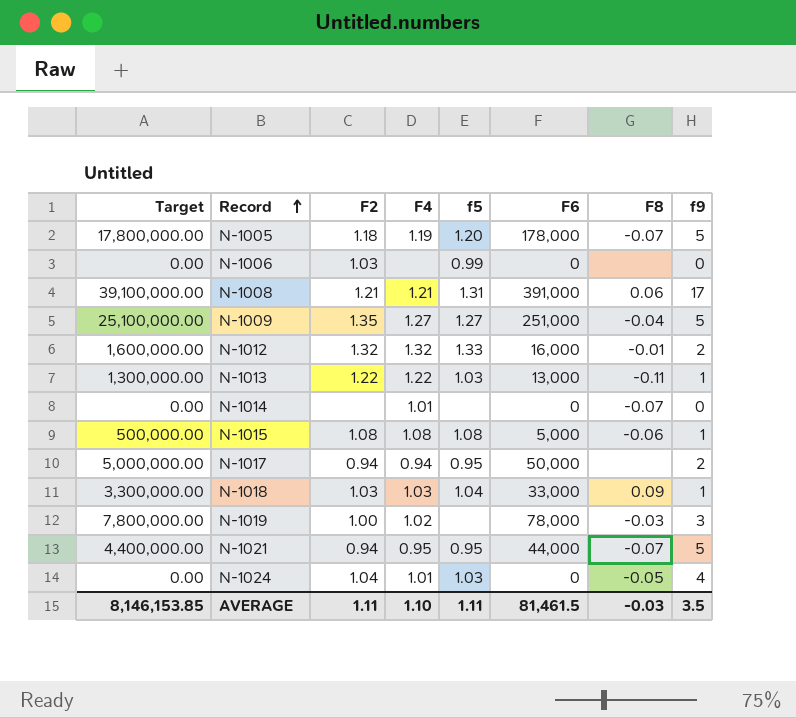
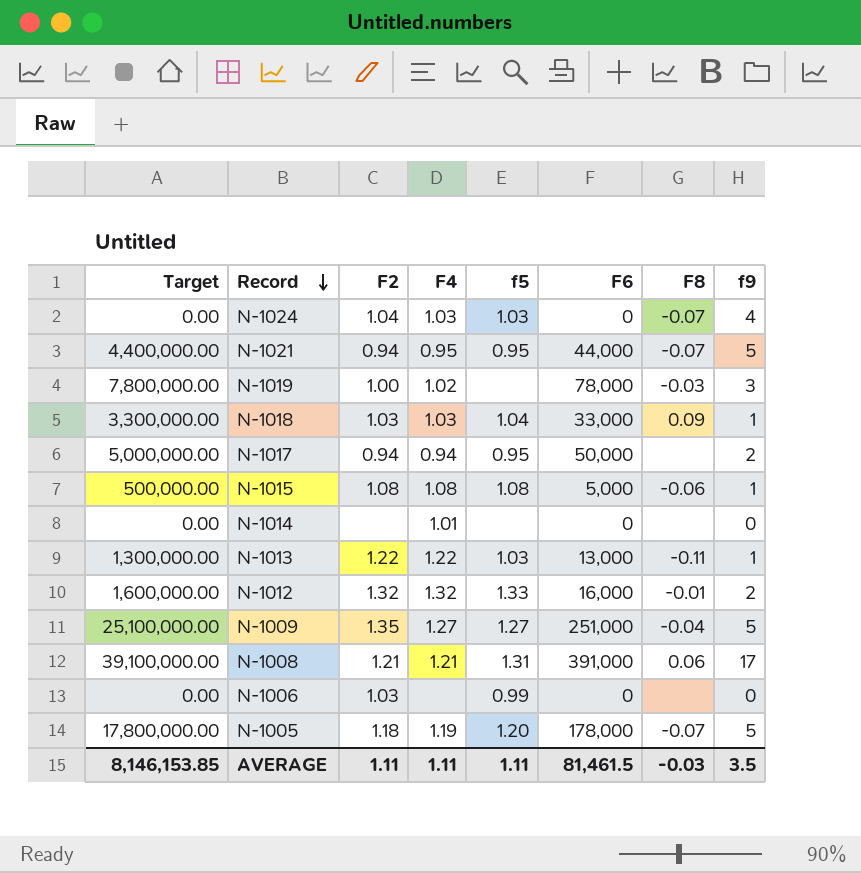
row order: Record ascending -> Record descending
N-1024 | F4: 1.01 -> 1.03
N-1024 | F8: -0.05 -> -0.07
N-1014 | F8: -0.07 -> none
AVERAGE | F4: 1.10 -> 1.11

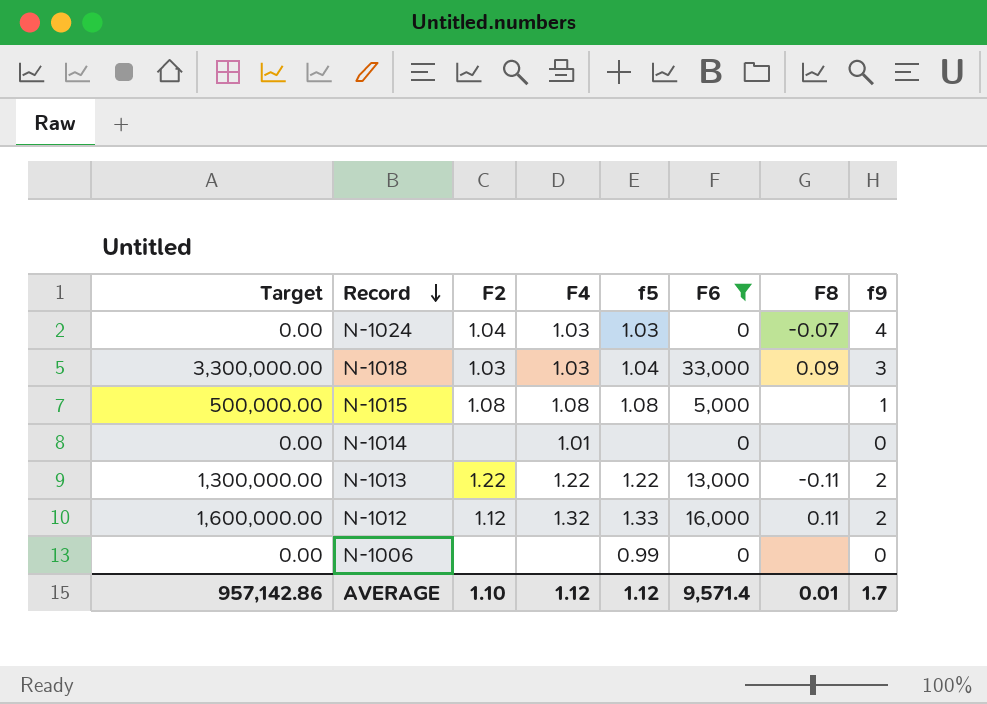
filter: none -> F6 <= 33,000
N-1018 | f9: 1 -> 3
N-1015 | F8: -0.06 -> none
N-1013 | f5: 1.03 -> 1.22
N-1013 | f9: 1 -> 2
N-1012 | F2: 1.32 -> 1.12
N-1012 | F8: -0.01 -> 0.11
N-1006 | F2: 1.03 -> none
AVERAGE | Target: 8,146,153.85 -> 957,142.86
AVERAGE | F2: 1.11 -> 1.10
AVERAGE | F4: 1.11 -> 1.12
AVERAGE | f5: 1.11 -> 1.12
AVERAGE | F6: 81,461.5 -> 9,571.4
AVERAGE | F8: -0.03 -> 0.01
AVERAGE | f9: 3.5 -> 1.7

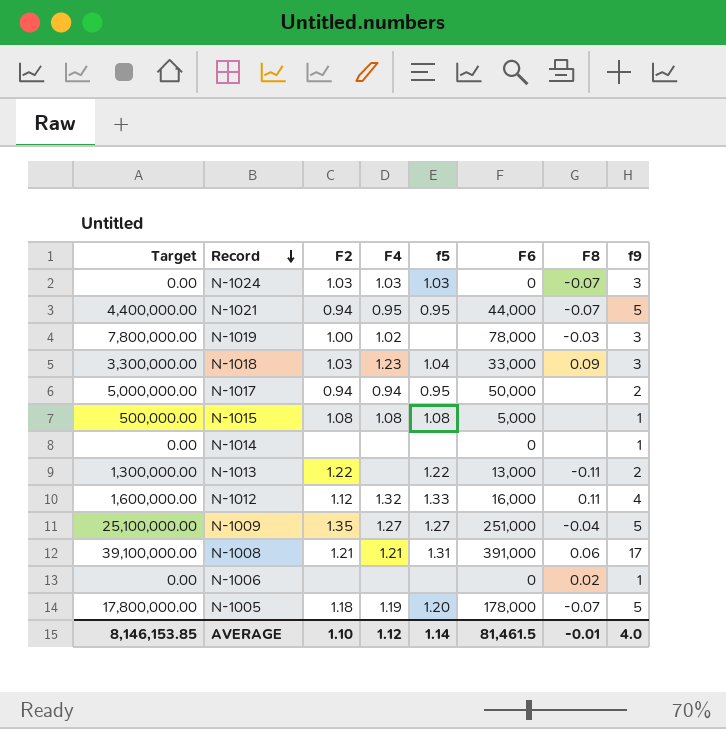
filter: F6 <= 33,000 -> none
N-1024 | F2: 1.04 -> 1.03
N-1024 | f9: 4 -> 3
N-1018 | F4: 1.03 -> 1.23
N-1014 | F4: 1.01 -> none
N-1014 | f9: 0 -> 1
N-1013 | F4: 1.22 -> none
N-1012 | f9: 2 -> 4
N-1006 | f5: 0.99 -> none
N-1006 | F8: none -> 0.02
N-1006 | f9: 0 -> 1
AVERAGE | Target: 957,142.86 -> 8,146,153.85
AVERAGE | f5: 1.12 -> 1.14
AVERAGE | F6: 9,571.4 -> 81,461.5
AVERAGE | F8: 0.01 -> -0.01
AVERAGE | f9: 1.7 -> 4.0

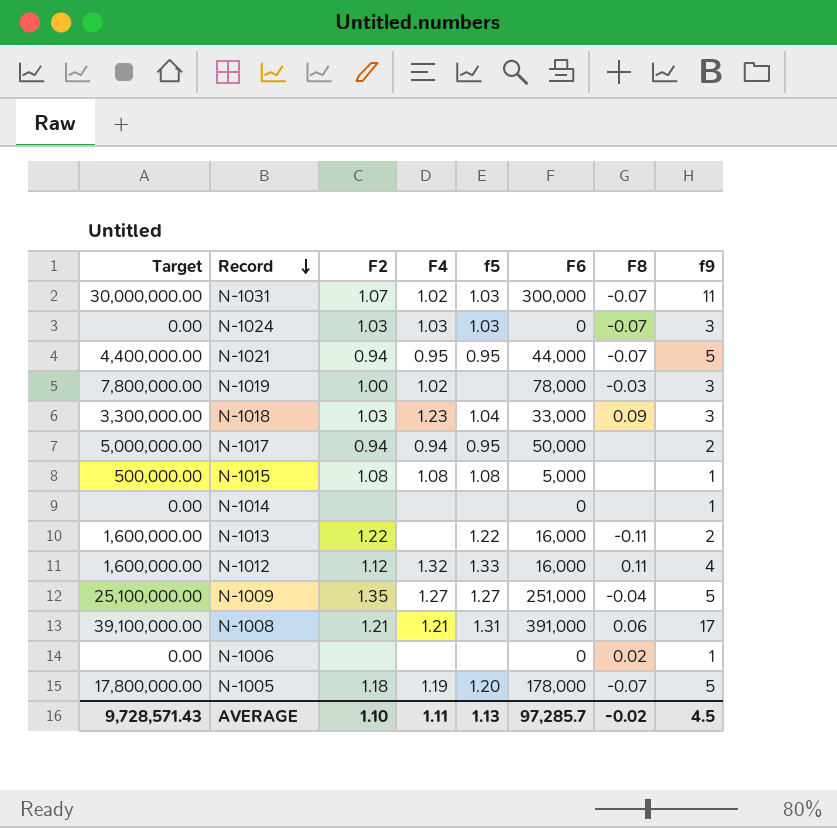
row N-1031: none -> 30,000,000.00 | 1.07 | 1.02 | 1.03 | 300,000 | -0.07 | 11
N-1013 | Target: 1,300,000.00 -> 1,600,000.00
N-1013 | F6: 13,000 -> 16,000
AVERAGE | Target: 8,146,153.85 -> 9,728,571.43
AVERAGE | F4: 1.12 -> 1.11
AVERAGE | f5: 1.14 -> 1.13
AVERAGE | F6: 81,461.5 -> 97,285.7
AVERAGE | F8: -0.01 -> -0.02
AVERAGE | f9: 4.0 -> 4.5

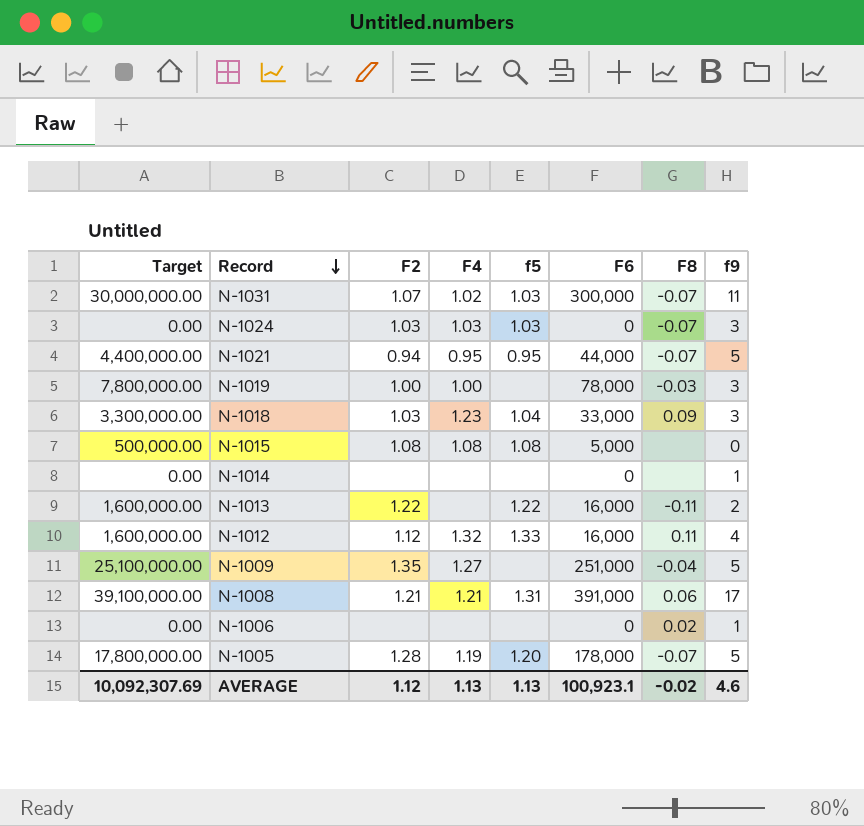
row N-1017: 5,000,000.00 | 0.94 | 0.94 | 0.95 | 50,000 | none | 2 -> none
N-1019 | F4: 1.02 -> 1.00
N-1015 | f9: 1 -> 0
N-1009 | f5: 1.27 -> none
N-1005 | F2: 1.18 -> 1.28
AVERAGE | Target: 9,728,571.43 -> 10,092,307.69
AVERAGE | F2: 1.10 -> 1.12
AVERAGE | F4: 1.11 -> 1.13
AVERAGE | F6: 97,285.7 -> 100,923.1
AVERAGE | f9: 4.5 -> 4.6

